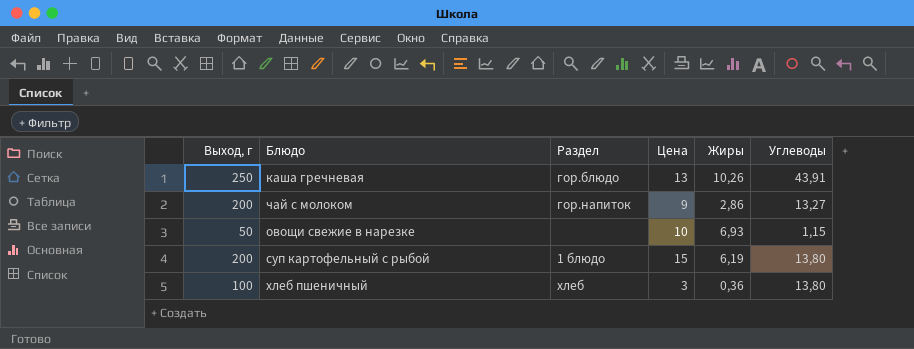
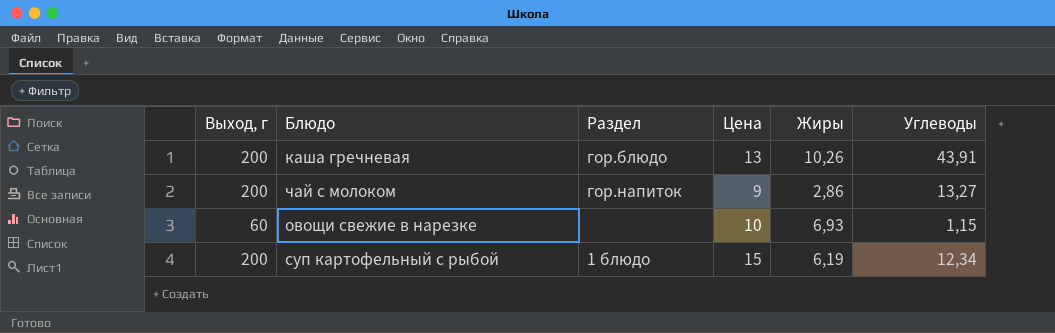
row хлеб пшеничный: 100 | хлеб | 3 | 0,36 | 13,80 -> none
каша гречневая | Выход, г: 250 -> 200
овощи свежие в нарезке | Выход, г: 50 -> 60
суп картофельный с рыбой | Углеводы: 13,80 -> 12,34

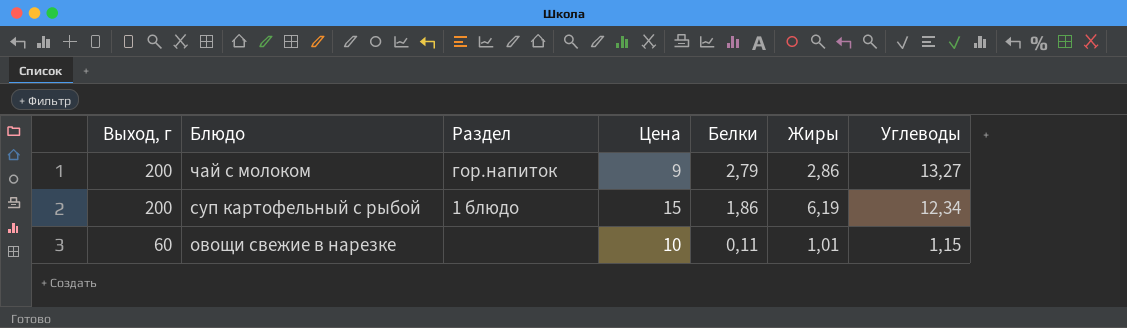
row order: none -> Выход, г descending
column Белки | position: none -> 5
row каша гречневая: 200 | гор.блюдо | 13 | 10,26 | 43,91 -> none
овощи свежие в нарезке | Жиры: 6,93 -> 1,01

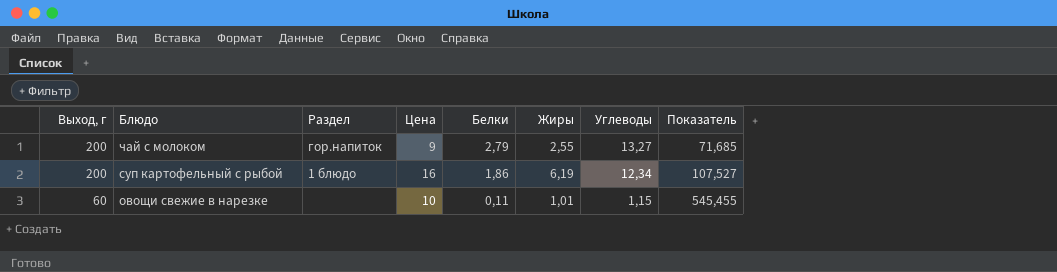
column Показатель | formula: none -> [Выход, г] / [Белки]
чай с молоком | Жиры: 2,86 -> 2,55
суп картофельный с рыбой | Цена: 15 -> 16

